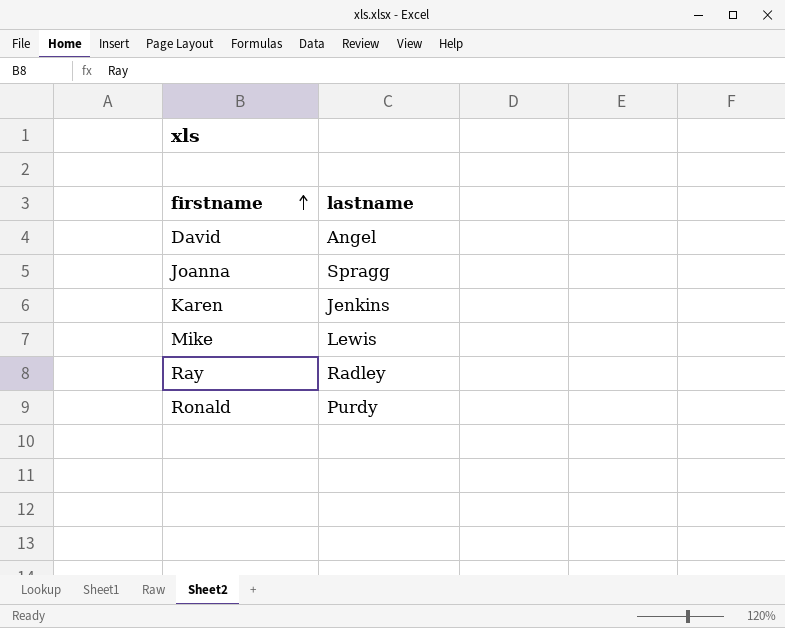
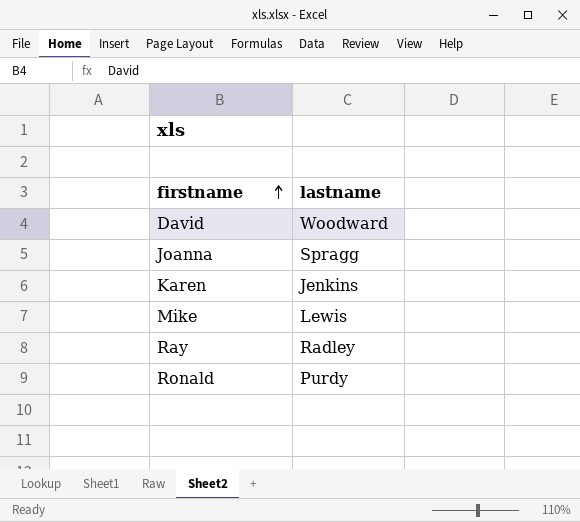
David | lastname: Angel -> Woodward

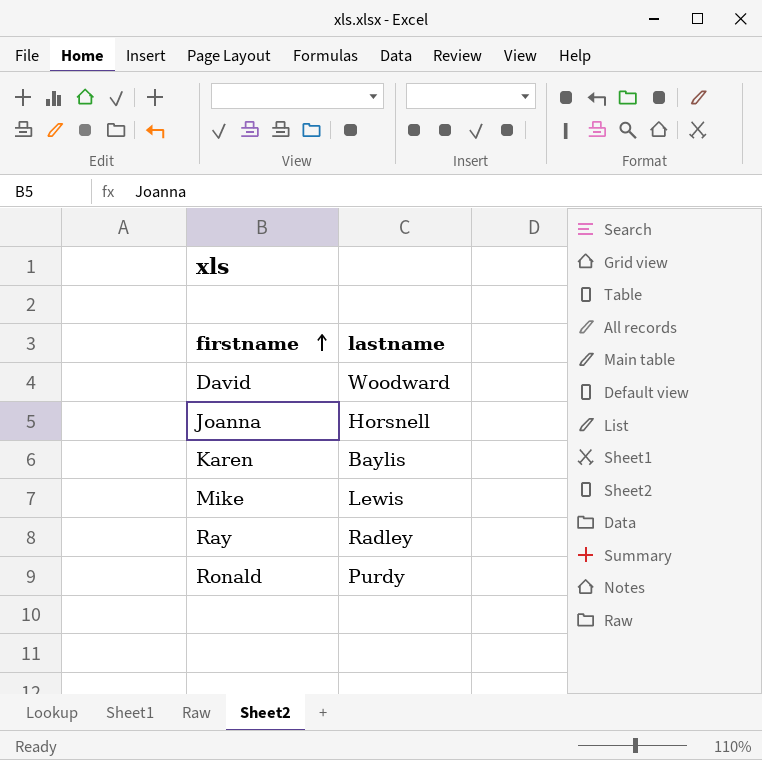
Joanna | lastname: Spragg -> Horsnell
Karen | lastname: Jenkins -> Baylis

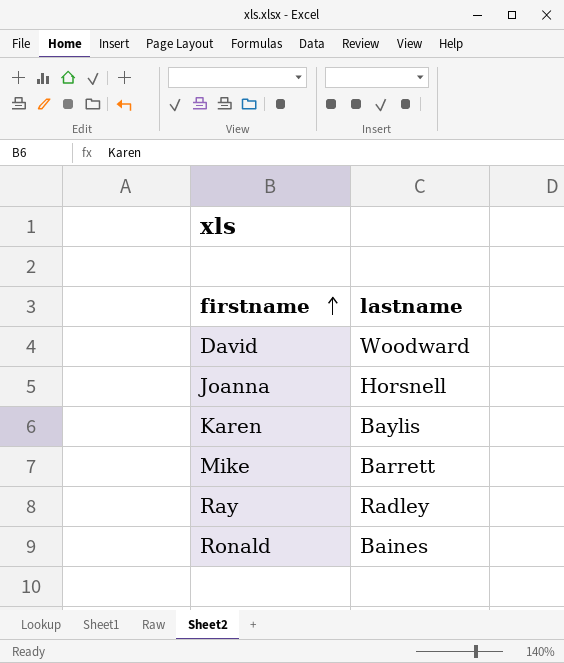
Mike | lastname: Lewis -> Barrett
Ronald | lastname: Purdy -> Baines

